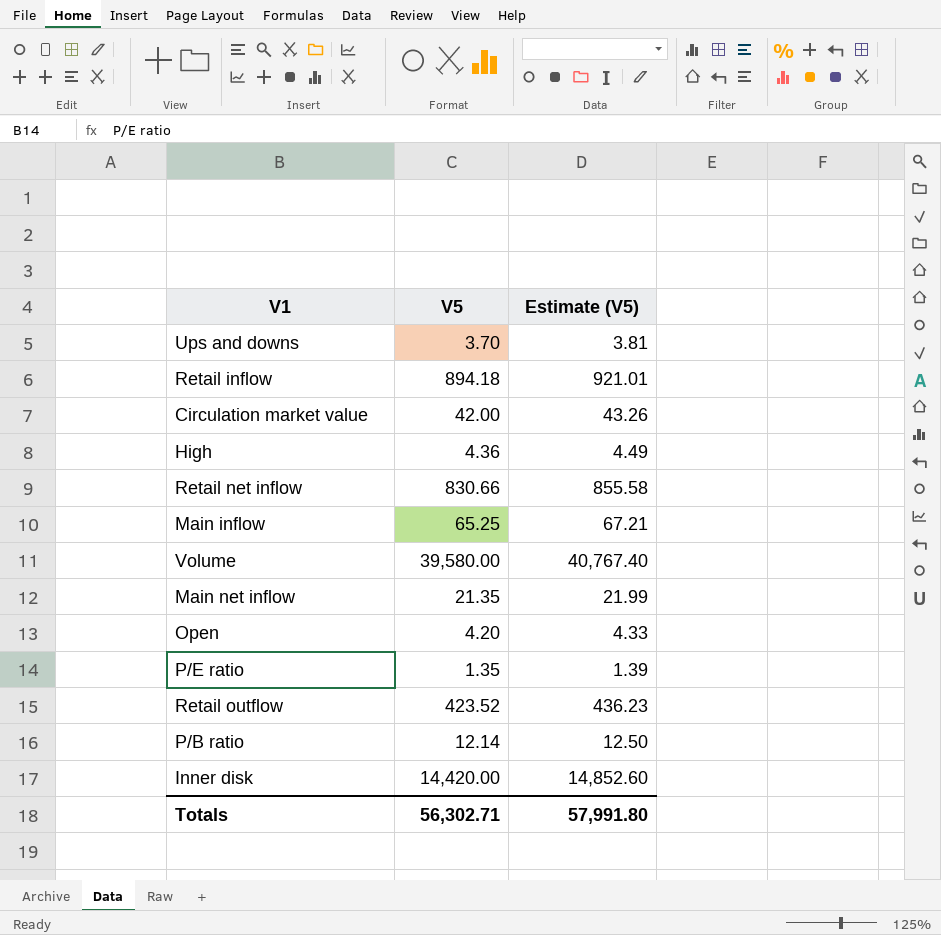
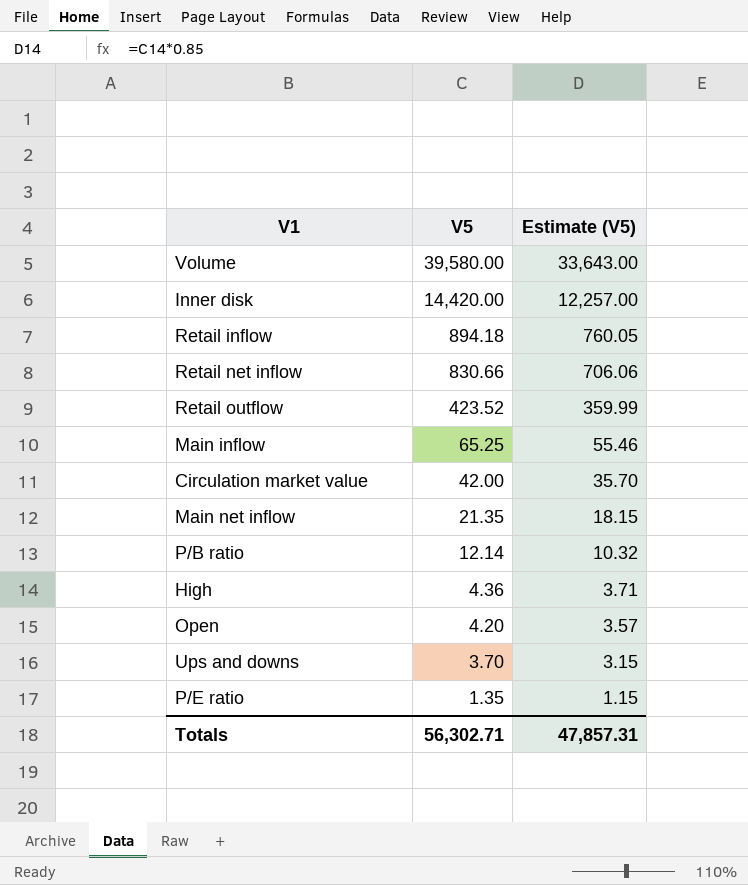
row order: none -> V5 descending
column Estimate (V5) | formula: [V5] * 1.03 -> [V5] * 0.85
Totals | Estimate (V5): 57,991.80 -> 47,857.31

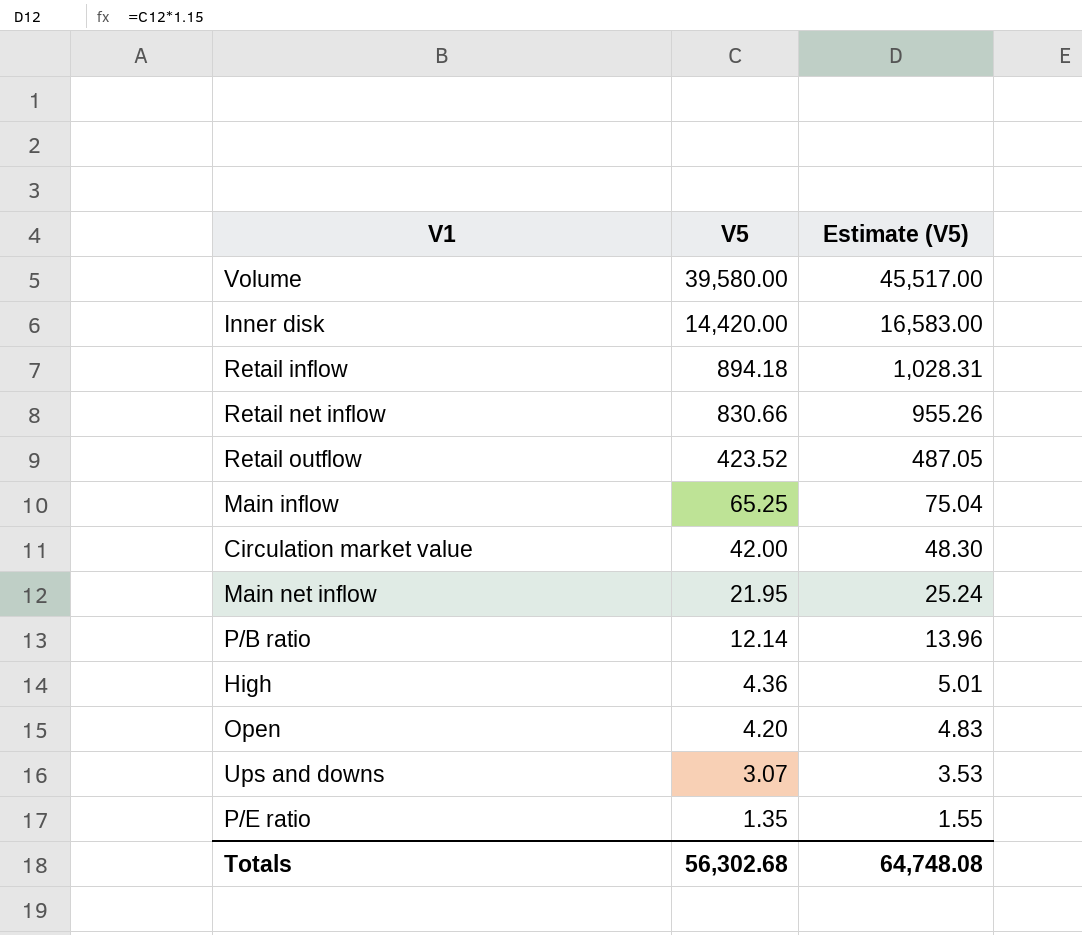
column Estimate (V5) | formula: [V5] * 0.85 -> [V5] * 1.15
Main net inflow | V5: 21.35 -> 21.95
Ups and downs | V5: 3.70 -> 3.07
Totals | V5: 56,302.71 -> 56,302.68
Totals | Estimate (V5): 47,857.31 -> 64,748.08

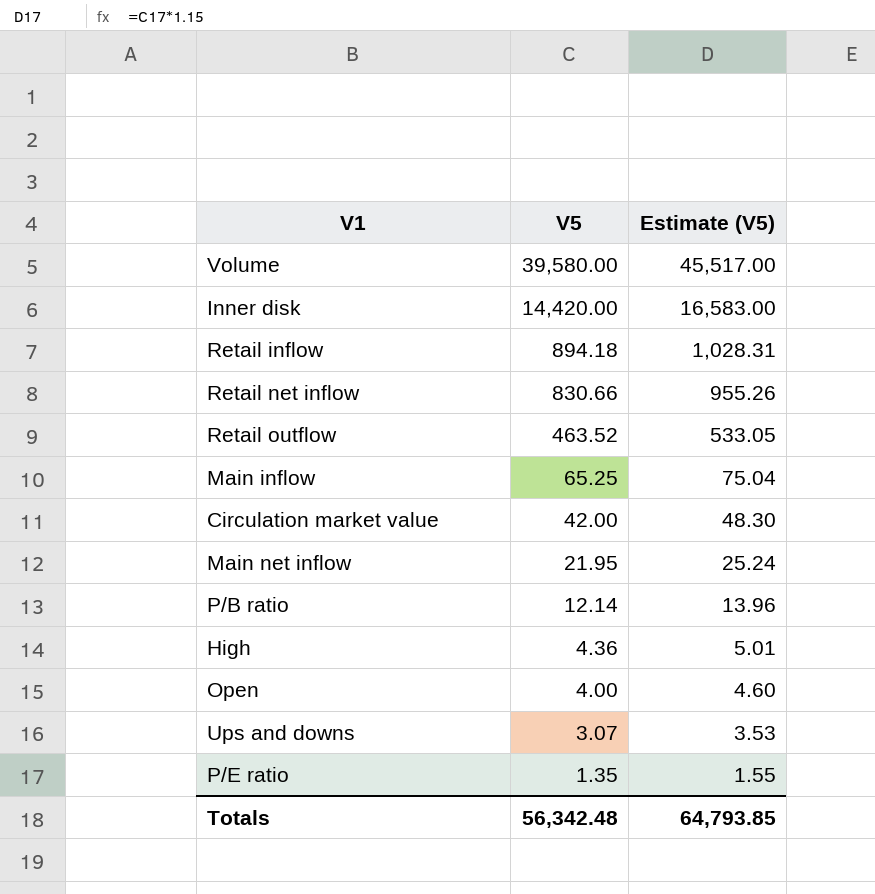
Retail outflow | V5: 423.52 -> 463.52
Retail outflow | Estimate (V5): 487.05 -> 533.05
Open | V5: 4.20 -> 4.00
Open | Estimate (V5): 4.83 -> 4.60
Totals | V5: 56,302.68 -> 56,342.48
Totals | Estimate (V5): 64,748.08 -> 64,793.85

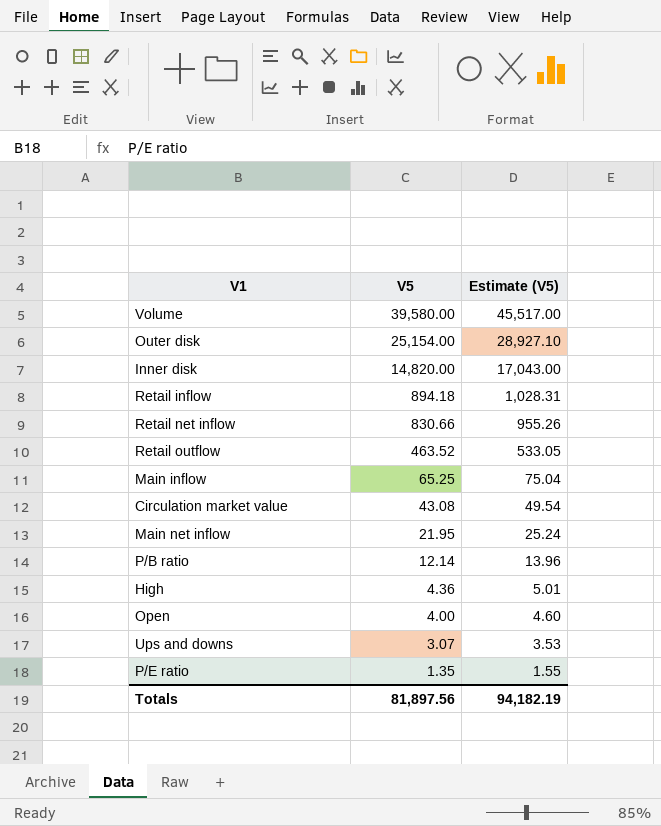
row Outer disk: none -> 25,154.00 | 28,927.10
Inner disk | V5: 14,420.00 -> 14,820.00
Inner disk | Estimate (V5): 16,583.00 -> 17,043.00
Circulation market value | V5: 42.00 -> 43.08
Circulation market value | Estimate (V5): 48.30 -> 49.54
Totals | V5: 56,342.48 -> 81,897.56
Totals | Estimate (V5): 64,793.85 -> 94,182.19

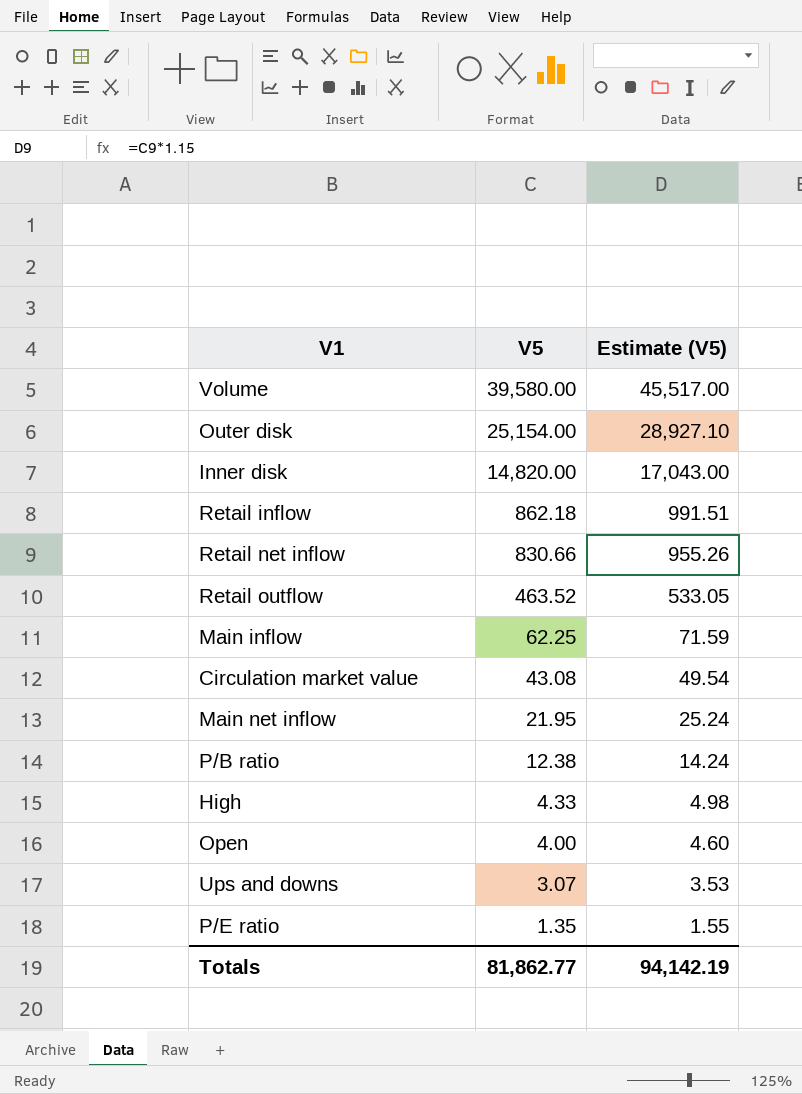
Retail inflow | V5: 894.18 -> 862.18
Retail inflow | Estimate (V5): 1,028.31 -> 991.51
Main inflow | V5: 65.25 -> 62.25
Main inflow | Estimate (V5): 75.04 -> 71.59
P/B ratio | V5: 12.14 -> 12.38
P/B ratio | Estimate (V5): 13.96 -> 14.24
High | V5: 4.36 -> 4.33
High | Estimate (V5): 5.01 -> 4.98
Totals | V5: 81,897.56 -> 81,862.77
Totals | Estimate (V5): 94,182.19 -> 94,142.19

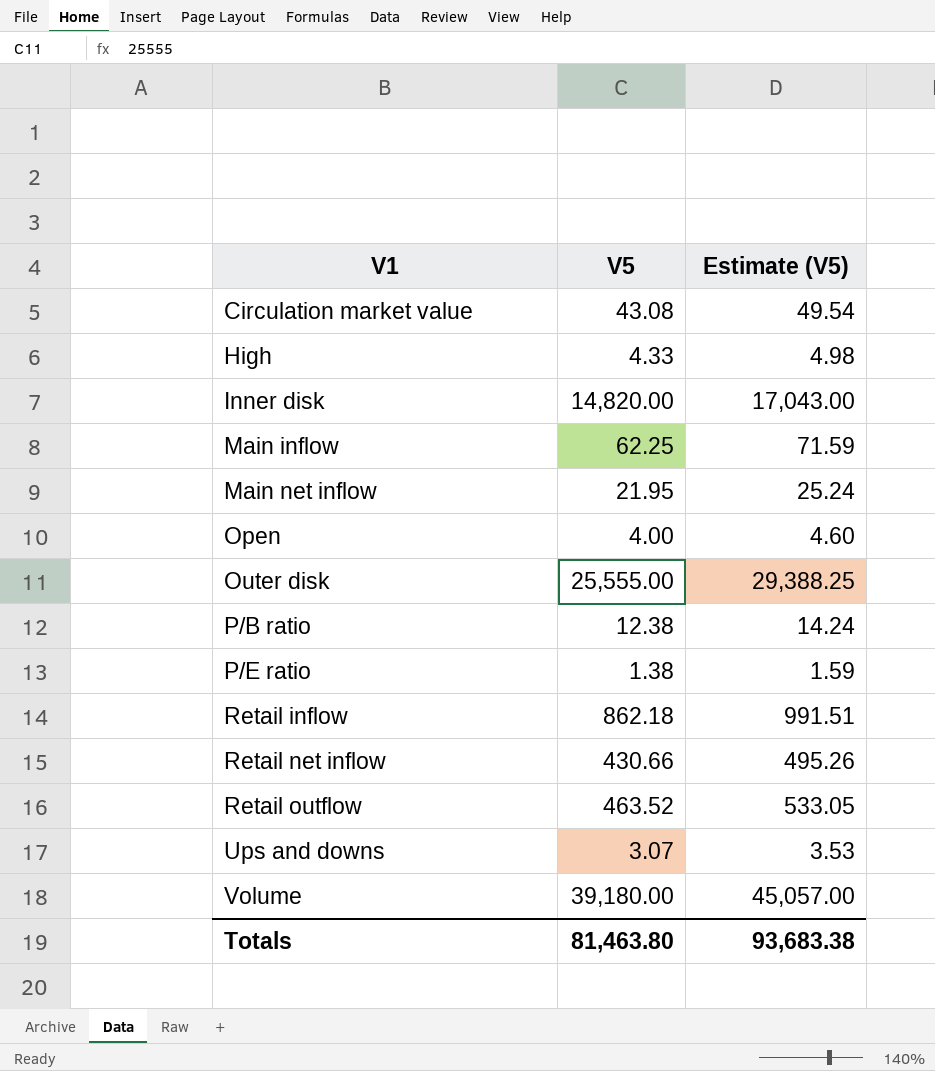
row order: V5 descending -> V1 ascending
Outer disk | V5: 25,154.00 -> 25,555.00
Outer disk | Estimate (V5): 28,927.10 -> 29,388.25
P/E ratio | V5: 1.35 -> 1.38
P/E ratio | Estimate (V5): 1.55 -> 1.59
Retail net inflow | V5: 830.66 -> 430.66
Retail net inflow | Estimate (V5): 955.26 -> 495.26
Volume | V5: 39,580.00 -> 39,180.00
Volume | Estimate (V5): 45,517.00 -> 45,057.00
Totals | V5: 81,862.77 -> 81,463.80
Totals | Estimate (V5): 94,142.19 -> 93,683.38

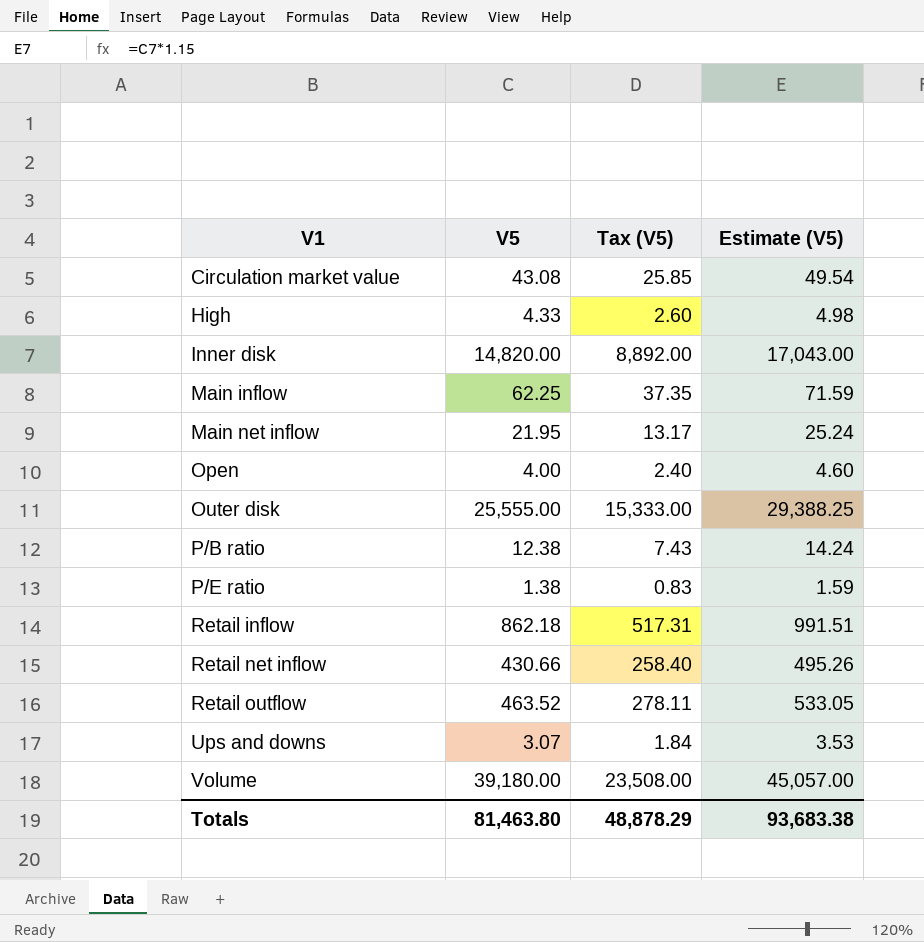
column Tax (V5) | formula: none -> [V5] * 0.6

